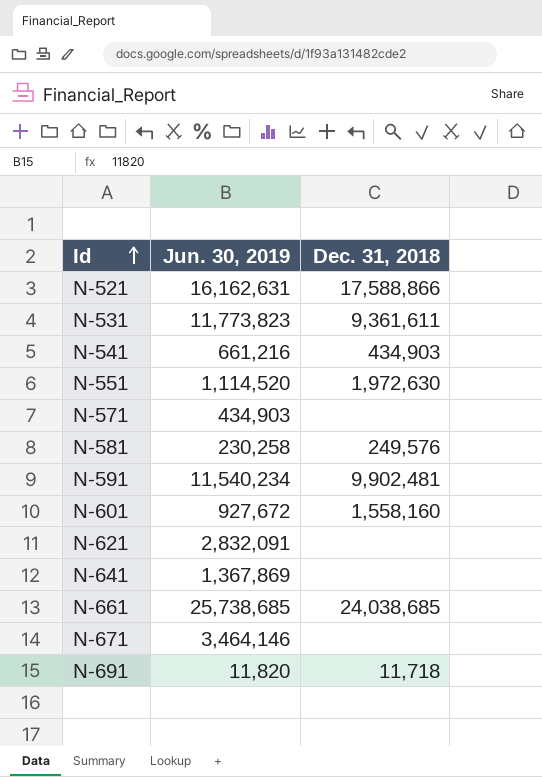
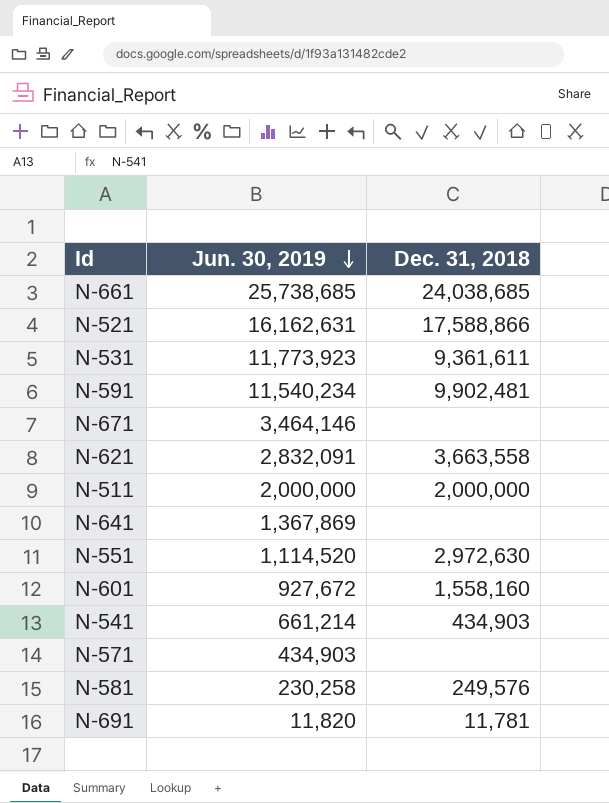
row order: Id ascending -> Jun. 30, 2019 descending
N-531 | Jun. 30, 2019: 11,773,823 -> 11,773,923
N-621 | Dec. 31, 2018: none -> 3,663,558
row N-511: none -> 2,000,000 | 2,000,000
N-551 | Dec. 31, 2018: 1,972,630 -> 2,972,630
N-541 | Jun. 30, 2019: 661,216 -> 661,214
N-691 | Dec. 31, 2018: 11,718 -> 11,781

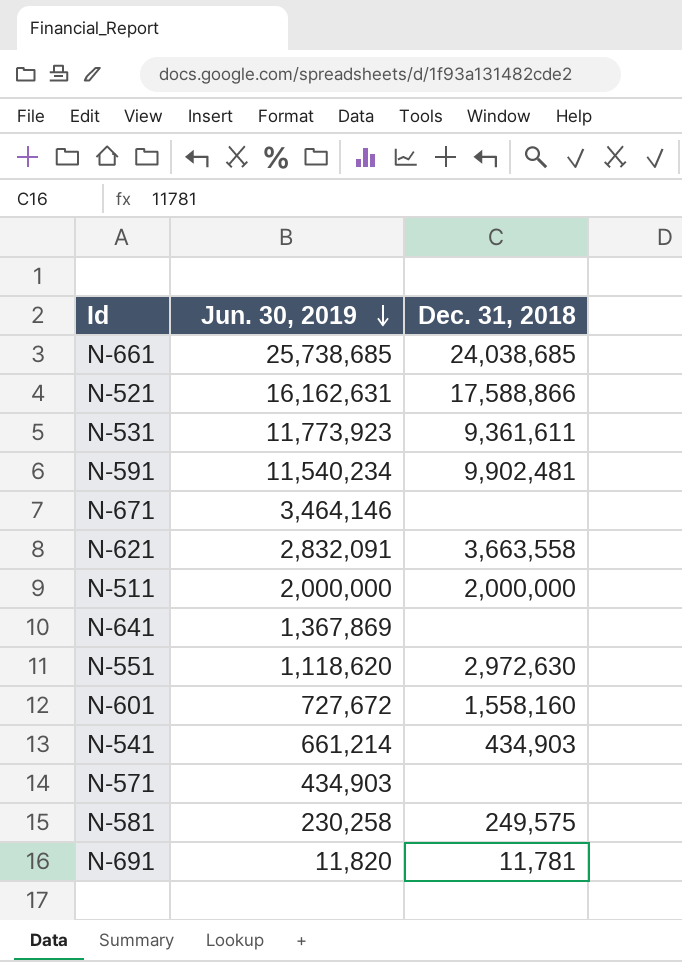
N-551 | Jun. 30, 2019: 1,114,520 -> 1,118,620
N-601 | Jun. 30, 2019: 927,672 -> 727,672
N-581 | Dec. 31, 2018: 249,576 -> 249,575

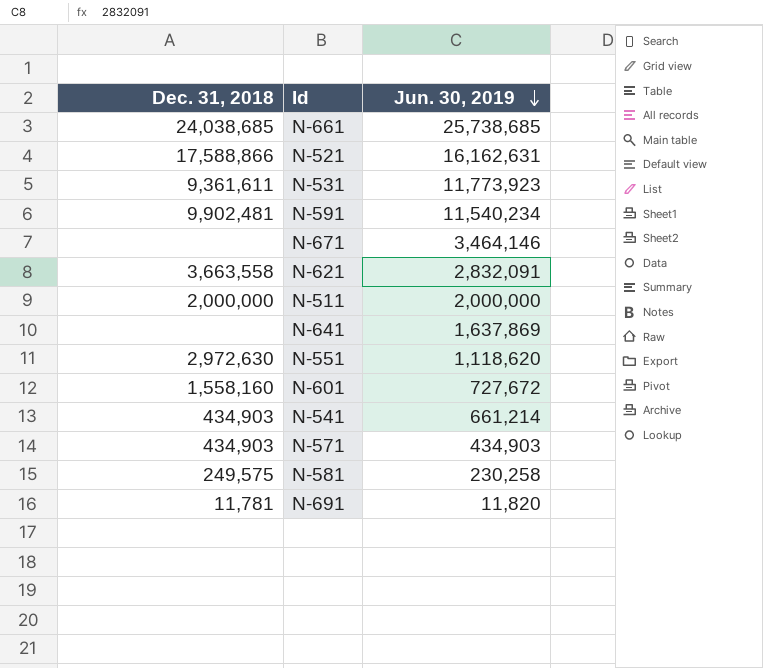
column Dec. 31, 2018 | position: 3 -> 1
N-641 | Jun. 30, 2019: 1,367,869 -> 1,637,869
N-571 | Dec. 31, 2018: none -> 434,903

